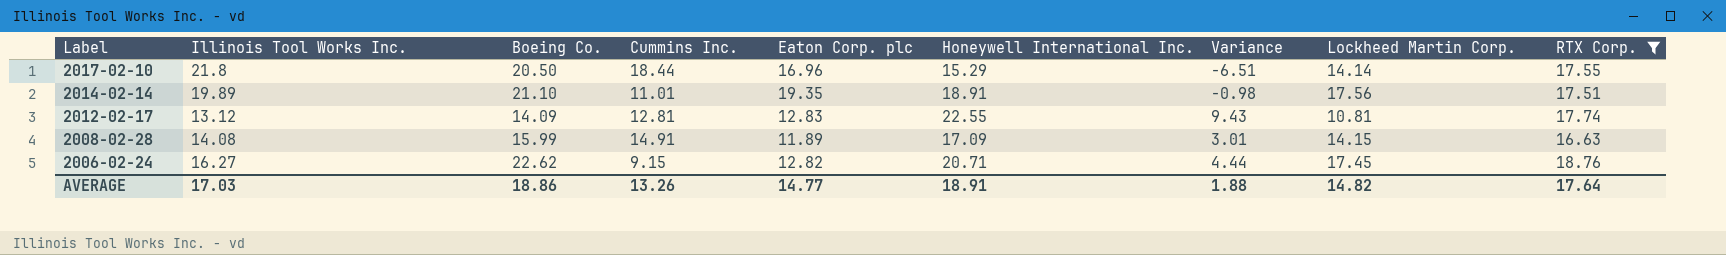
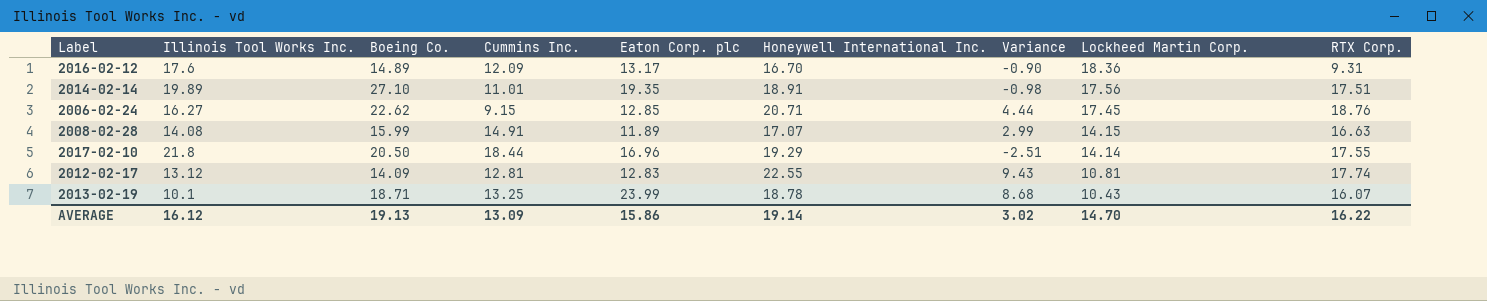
filter: RTX Corp. >= 16.63 -> none
row order: Label descending -> Lockheed Martin Corp. descending
2014-02-14 | Boeing Co.: 21.10 -> 27.10
2006-02-24 | Eaton Corp. plc: 12.82 -> 12.85
2008-02-28 | Honeywell International Inc.: 17.09 -> 17.07
2008-02-28 | Variance: 3.01 -> 2.99
2017-02-10 | Honeywell International Inc.: 15.29 -> 19.29
2017-02-10 | Variance: -6.51 -> -2.51
AVERAGE | Illinois Tool Works Inc.: 17.03 -> 16.12
AVERAGE | Boeing Co.: 18.86 -> 19.13
AVERAGE | Cummins Inc.: 13.26 -> 13.09
AVERAGE | Eaton Corp. plc: 14.77 -> 15.86
AVERAGE | Honeywell International Inc.: 18.91 -> 19.14
AVERAGE | Variance: 1.88 -> 3.02
AVERAGE | Lockheed Martin Corp.: 14.82 -> 14.70
AVERAGE | RTX Corp.: 17.64 -> 16.22

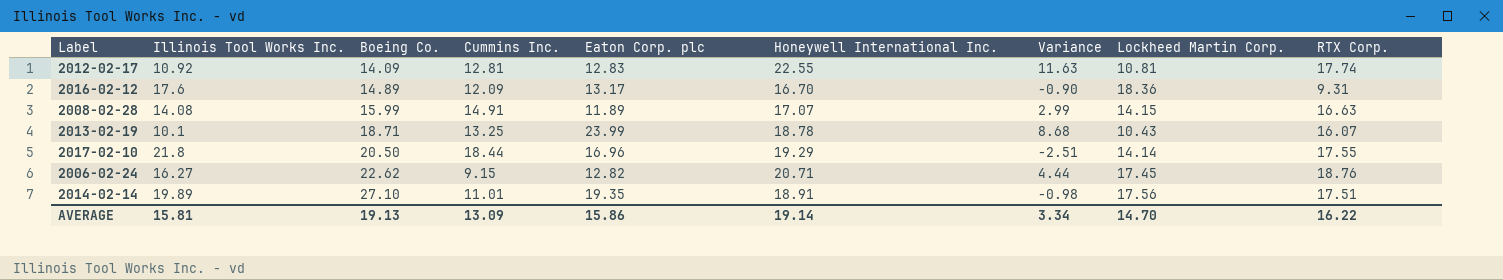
row order: Lockheed Martin Corp. descending -> Boeing Co. ascending
2012-02-17 | Illinois Tool Works Inc.: 13.12 -> 10.92
2012-02-17 | Variance: 9.43 -> 11.63
2006-02-24 | Eaton Corp. plc: 12.85 -> 12.82
AVERAGE | Illinois Tool Works Inc.: 16.12 -> 15.81
AVERAGE | Variance: 3.02 -> 3.34

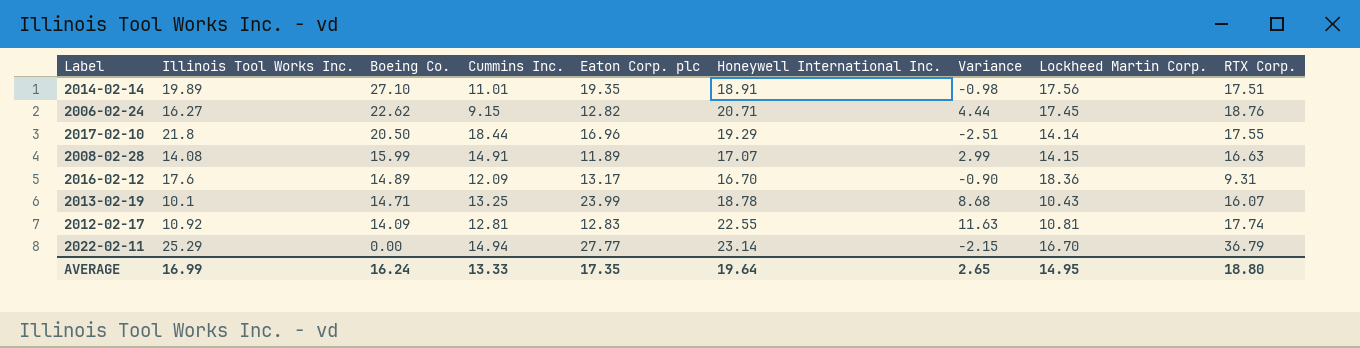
row order: Boeing Co. ascending -> Boeing Co. descending
2013-02-19 | Boeing Co.: 18.71 -> 14.71
row 2022-02-11: none -> 25.29 | 0.00 | 14.94 | 27.77 | 23.14 | -2.15 | 16.70 | 36.79
AVERAGE | Illinois Tool Works Inc.: 15.81 -> 16.99
AVERAGE | Boeing Co.: 19.13 -> 16.24
AVERAGE | Cummins Inc.: 13.09 -> 13.33
AVERAGE | Eaton Corp. plc: 15.86 -> 17.35
AVERAGE | Honeywell International Inc.: 19.14 -> 19.64
AVERAGE | Variance: 3.34 -> 2.65
AVERAGE | Lockheed Martin Corp.: 14.70 -> 14.95
AVERAGE | RTX Corp.: 16.22 -> 18.80

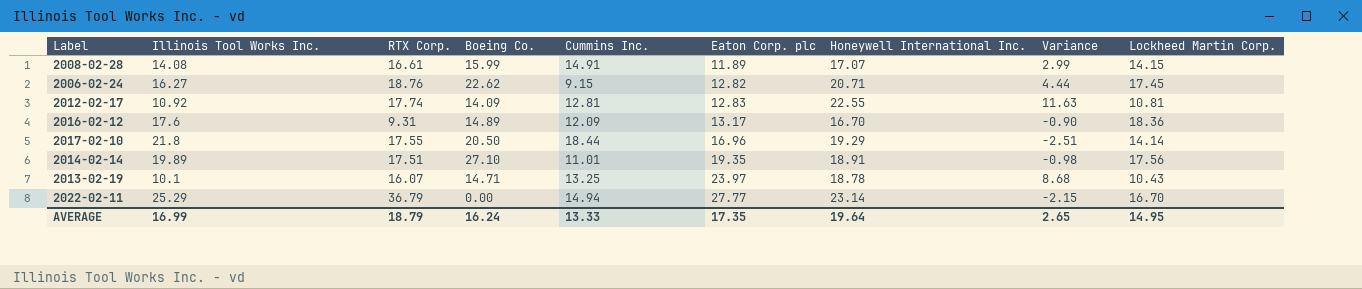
row order: Boeing Co. descending -> Eaton Corp. plc ascending
column RTX Corp. | position: 9 -> 3
2008-02-28 | RTX Corp.: 16.63 -> 16.61
2013-02-19 | Eaton Corp. plc: 23.99 -> 23.97
AVERAGE | RTX Corp.: 18.80 -> 18.79

